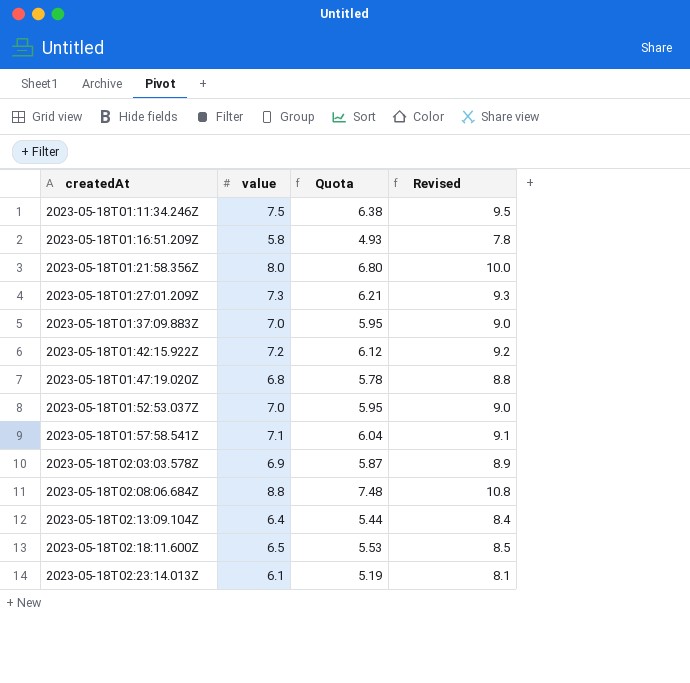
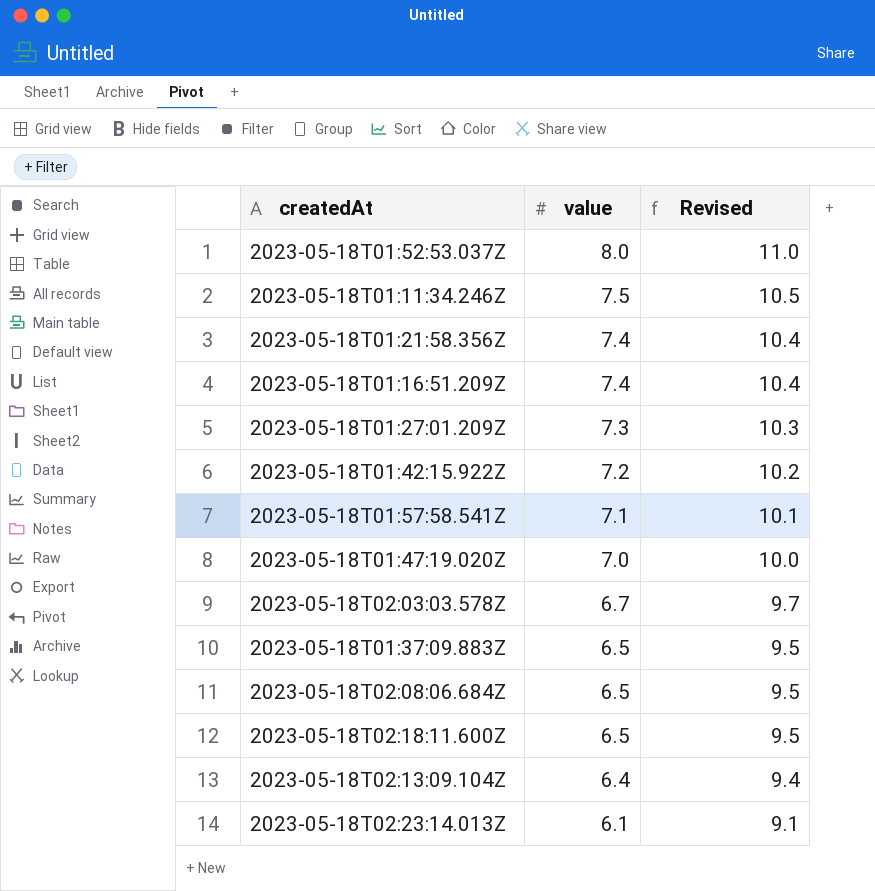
row order: createdAt ascending -> value descending
column Quota | formula: [value] * 0.85 -> none
column Revised | formula: [value] + 2 -> [value] + 3
2023-05-18T01:52:53.037Z | value: 7.0 -> 8.0
2023-05-18T01:21:58.356Z | value: 8.0 -> 7.4
2023-05-18T01:16:51.209Z | value: 5.8 -> 7.4
2023-05-18T01:47:19.020Z | value: 6.8 -> 7.0
2023-05-18T02:03:03.578Z | value: 6.9 -> 6.7
2023-05-18T01:37:09.883Z | value: 7.0 -> 6.5
2023-05-18T02:08:06.684Z | value: 8.8 -> 6.5

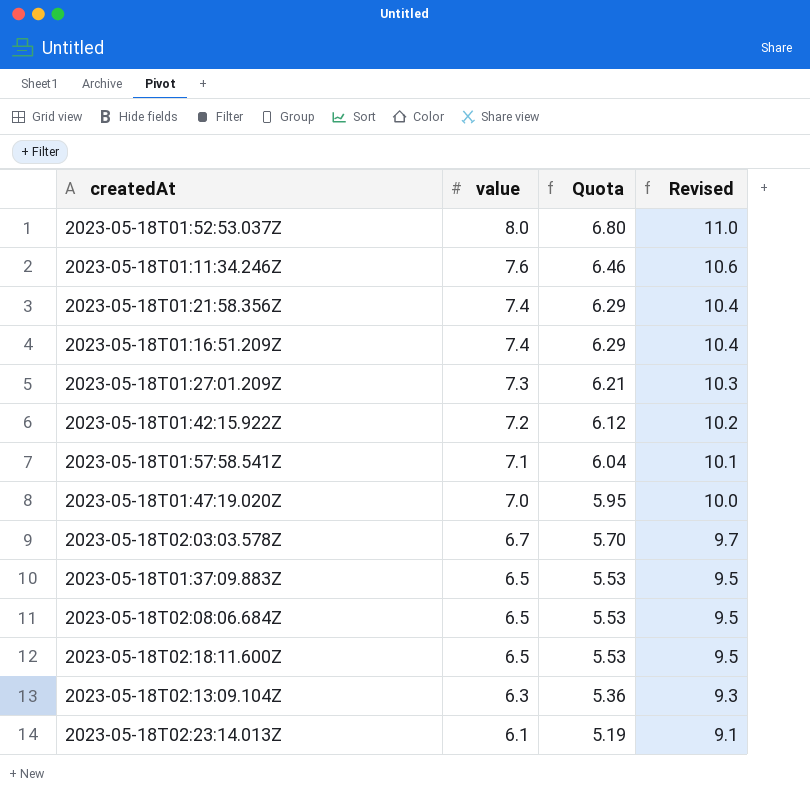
column Quota | formula: none -> [value] * 0.85
2023-05-18T01:11:34.246Z | value: 7.5 -> 7.6
2023-05-18T01:11:34.246Z | Revised: 10.5 -> 10.6
2023-05-18T02:13:09.104Z | value: 6.4 -> 6.3
2023-05-18T02:13:09.104Z | Revised: 9.4 -> 9.3

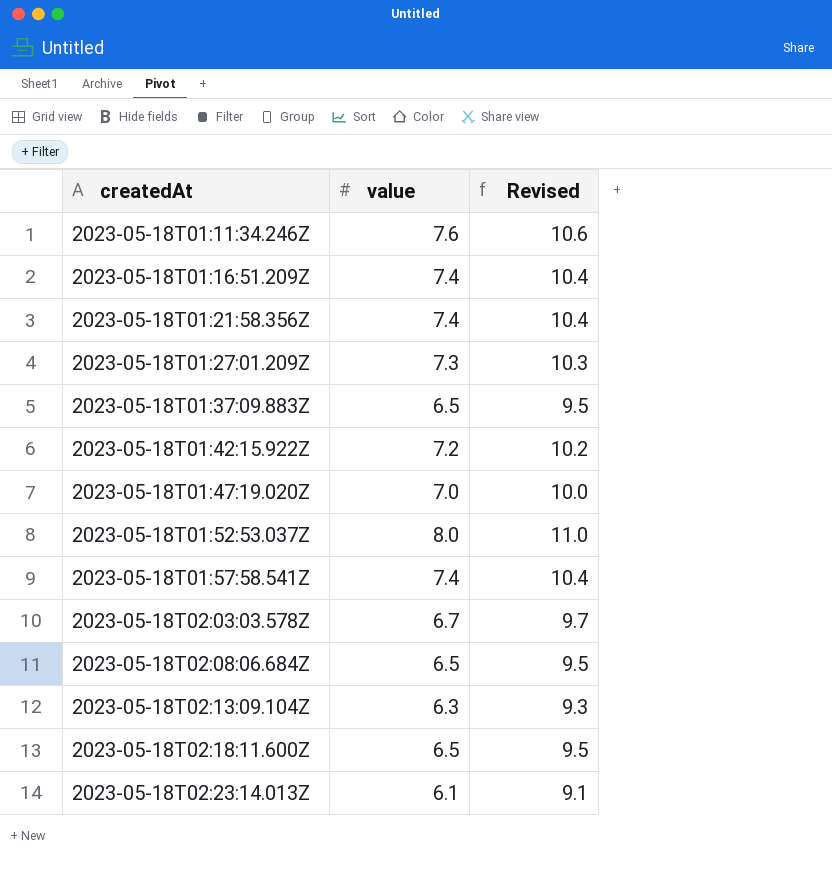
row order: value descending -> createdAt ascending
column Quota | formula: [value] * 0.85 -> none
2023-05-18T01:57:58.541Z | value: 7.1 -> 7.4
2023-05-18T01:57:58.541Z | Revised: 10.1 -> 10.4

